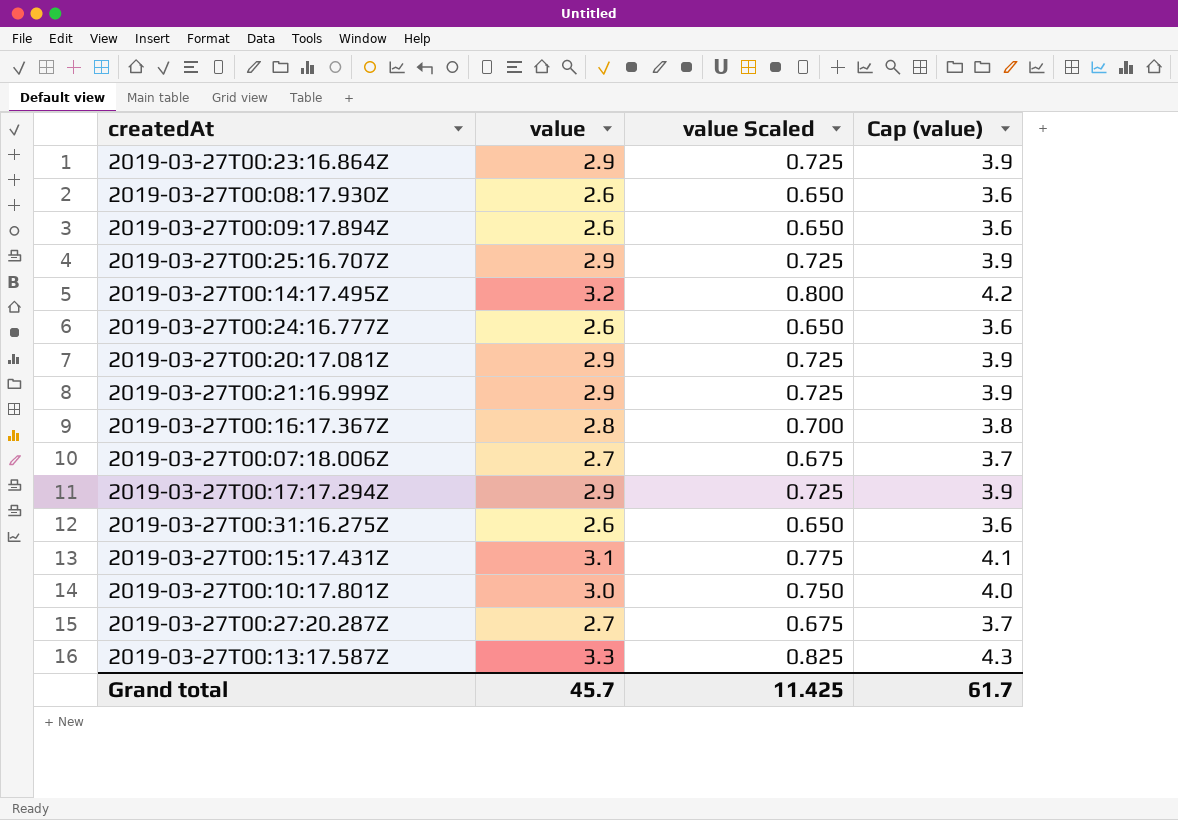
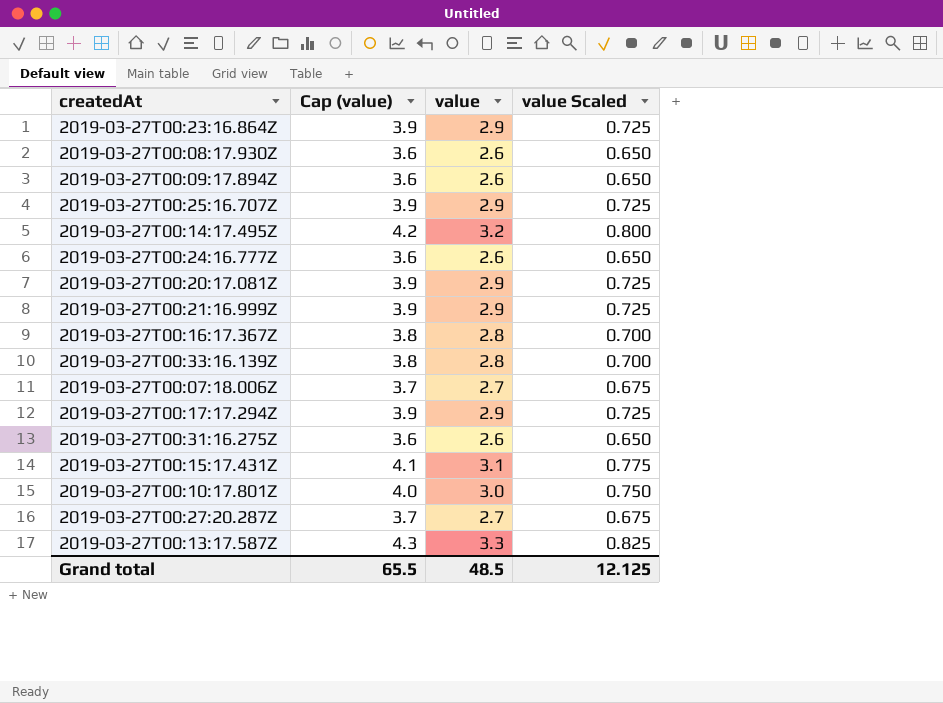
column Cap (value) | position: 4 -> 2
row 2019-03-27T00:33:16.139Z: none -> 3.8 | 2.8 | 0.700
Grand total | Cap (value): 61.7 -> 65.5
Grand total | value: 45.7 -> 48.5
Grand total | value Scaled: 11.425 -> 12.125

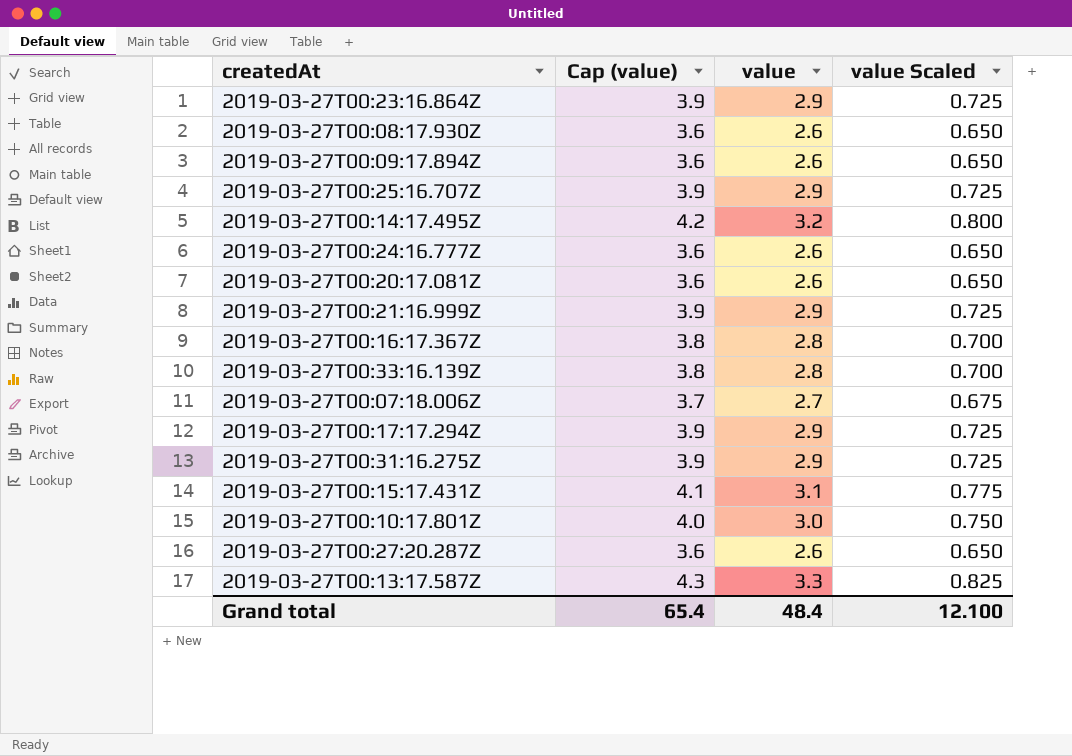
2019-03-27T00:20:17.081Z | Cap (value): 3.9 -> 3.6
2019-03-27T00:20:17.081Z | value: 2.9 -> 2.6
2019-03-27T00:20:17.081Z | value Scaled: 0.725 -> 0.650
2019-03-27T00:31:16.275Z | Cap (value): 3.6 -> 3.9
2019-03-27T00:31:16.275Z | value: 2.6 -> 2.9
2019-03-27T00:31:16.275Z | value Scaled: 0.650 -> 0.725
2019-03-27T00:27:20.287Z | Cap (value): 3.7 -> 3.6
2019-03-27T00:27:20.287Z | value: 2.7 -> 2.6
2019-03-27T00:27:20.287Z | value Scaled: 0.675 -> 0.650
Grand total | Cap (value): 65.5 -> 65.4
Grand total | value: 48.5 -> 48.4
Grand total | value Scaled: 12.125 -> 12.100

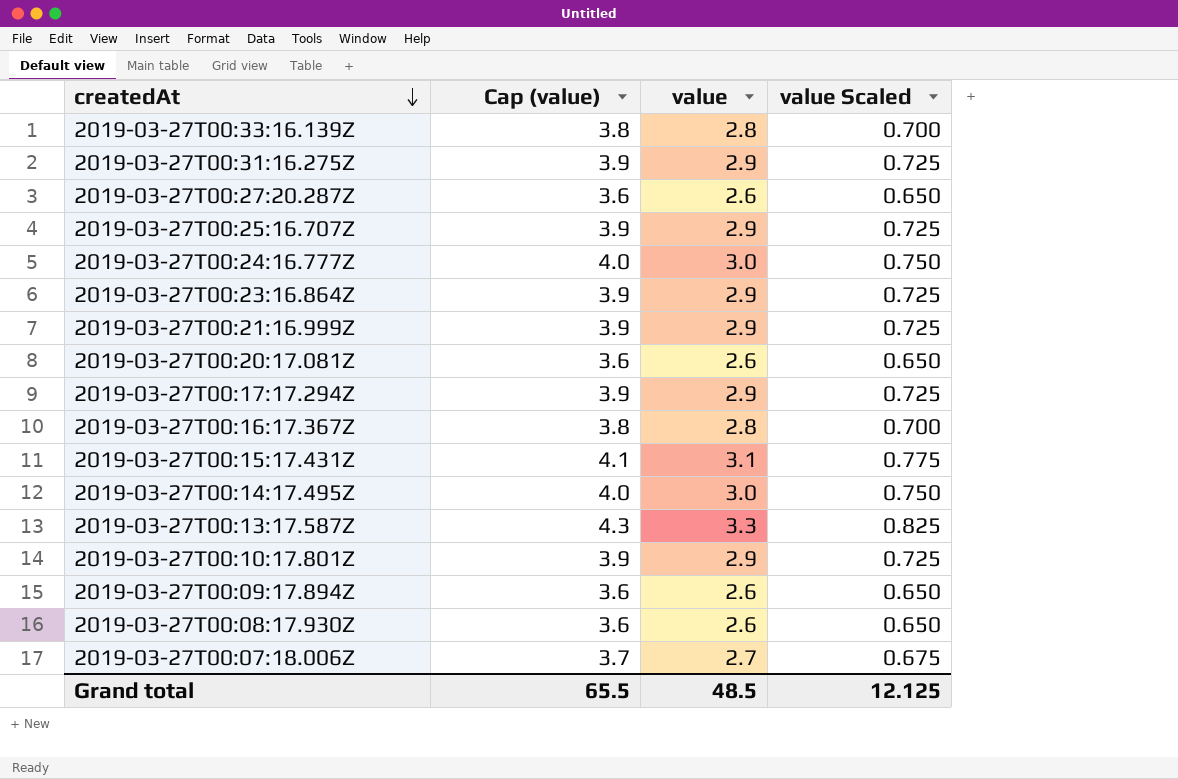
row order: none -> createdAt descending
2019-03-27T00:24:16.777Z | Cap (value): 3.6 -> 4.0
2019-03-27T00:24:16.777Z | value: 2.6 -> 3.0
2019-03-27T00:24:16.777Z | value Scaled: 0.650 -> 0.750
2019-03-27T00:14:17.495Z | Cap (value): 4.2 -> 4.0
2019-03-27T00:14:17.495Z | value: 3.2 -> 3.0
2019-03-27T00:14:17.495Z | value Scaled: 0.800 -> 0.750
2019-03-27T00:10:17.801Z | Cap (value): 4.0 -> 3.9
2019-03-27T00:10:17.801Z | value: 3.0 -> 2.9
2019-03-27T00:10:17.801Z | value Scaled: 0.750 -> 0.725
Grand total | Cap (value): 65.4 -> 65.5
Grand total | value: 48.4 -> 48.5
Grand total | value Scaled: 12.100 -> 12.125

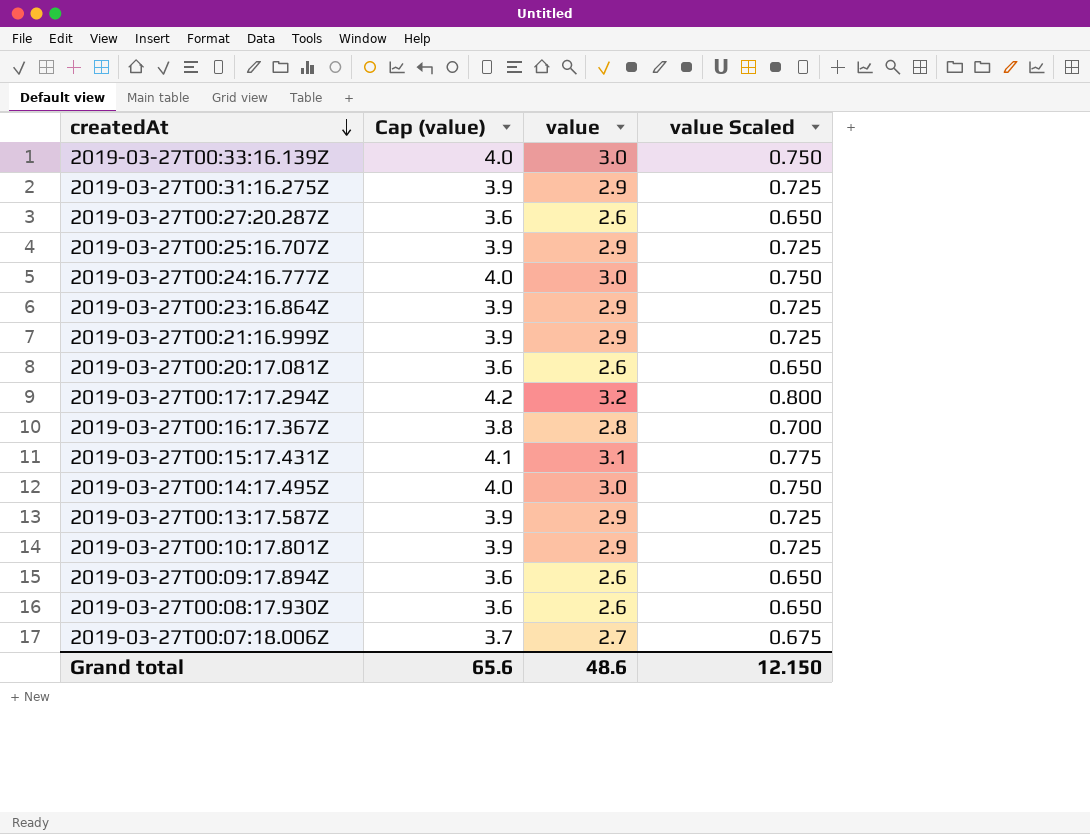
2019-03-27T00:33:16.139Z | Cap (value): 3.8 -> 4.0
2019-03-27T00:33:16.139Z | value: 2.8 -> 3.0
2019-03-27T00:33:16.139Z | value Scaled: 0.700 -> 0.750
2019-03-27T00:17:17.294Z | Cap (value): 3.9 -> 4.2
2019-03-27T00:17:17.294Z | value: 2.9 -> 3.2
2019-03-27T00:17:17.294Z | value Scaled: 0.725 -> 0.800
2019-03-27T00:13:17.587Z | Cap (value): 4.3 -> 3.9
2019-03-27T00:13:17.587Z | value: 3.3 -> 2.9
2019-03-27T00:13:17.587Z | value Scaled: 0.825 -> 0.725
Grand total | Cap (value): 65.5 -> 65.6
Grand total | value: 48.5 -> 48.6
Grand total | value Scaled: 12.125 -> 12.150

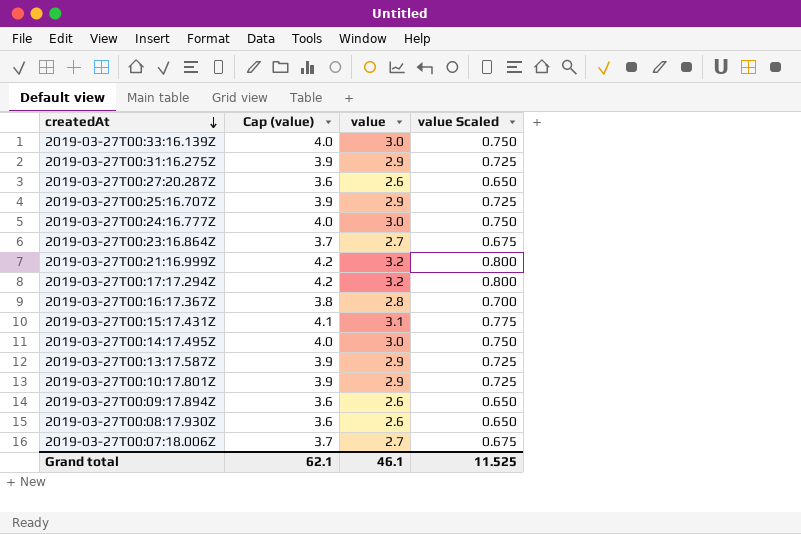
row 2019-03-27T00:20:17.081Z: 3.6 | 2.6 | 0.650 -> none
2019-03-27T00:23:16.864Z | Cap (value): 3.9 -> 3.7
2019-03-27T00:23:16.864Z | value: 2.9 -> 2.7
2019-03-27T00:23:16.864Z | value Scaled: 0.725 -> 0.675
2019-03-27T00:21:16.999Z | Cap (value): 3.9 -> 4.2
2019-03-27T00:21:16.999Z | value: 2.9 -> 3.2
2019-03-27T00:21:16.999Z | value Scaled: 0.725 -> 0.800
Grand total | Cap (value): 65.6 -> 62.1
Grand total | value: 48.6 -> 46.1
Grand total | value Scaled: 12.150 -> 11.525

